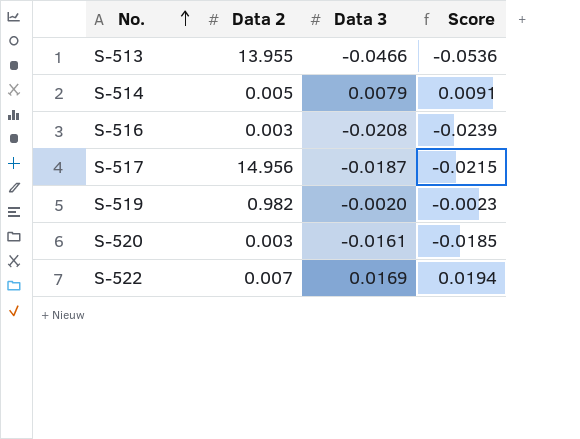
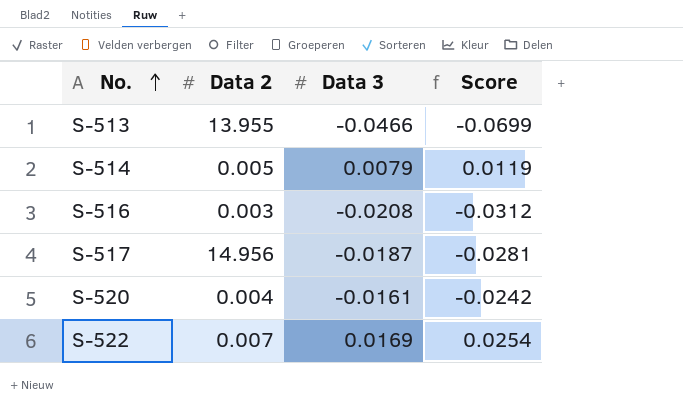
column Score | formula: [Data 3] * 1.15 -> [Data 3] * 1.5
row S-519: 0.982 | -0.0020 | -0.0023 -> none
S-520 | Data 2: 0.003 -> 0.004

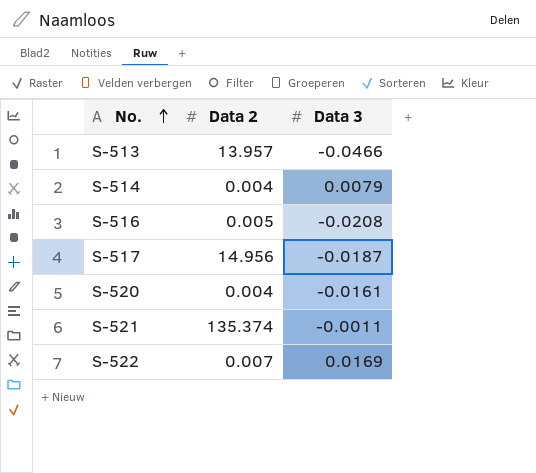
column Score | formula: [Data 3] * 1.5 -> none
S-513 | Data 2: 13.955 -> 13.957
S-514 | Data 2: 0.005 -> 0.004
S-516 | Data 2: 0.003 -> 0.005
row S-521: none -> 135.374 | -0.0011

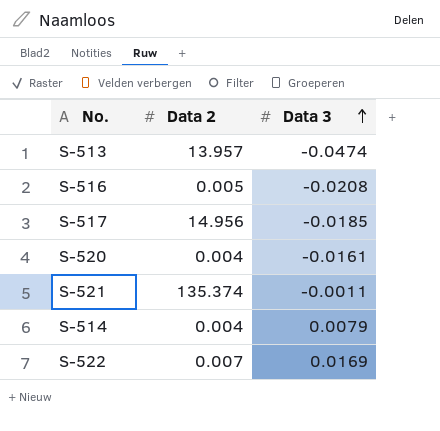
row order: No. ascending -> Data 3 ascending
S-513 | Data 3: -0.0466 -> -0.0474
S-517 | Data 3: -0.0187 -> -0.0185

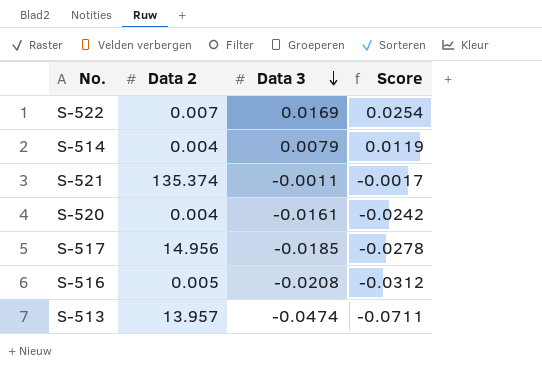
row order: Data 3 ascending -> Data 3 descending
column Score | formula: none -> [Data 3] * 1.5

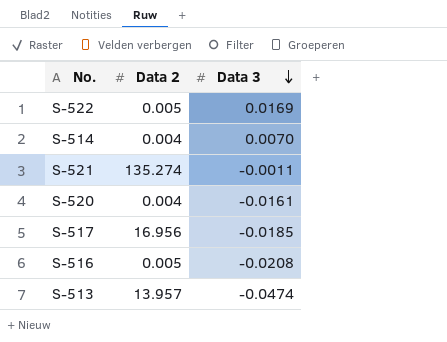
column Score | formula: [Data 3] * 1.5 -> none
S-522 | Data 2: 0.007 -> 0.005
S-514 | Data 3: 0.0079 -> 0.0070
S-521 | Data 2: 135.374 -> 135.274
S-517 | Data 2: 14.956 -> 16.956

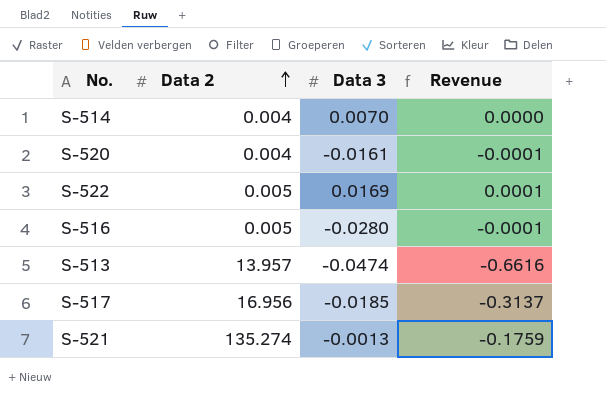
row order: Data 3 descending -> Data 2 ascending
column Revenue | formula: none -> [Data 2] * [Data 3]
S-516 | Data 3: -0.0208 -> -0.0280
S-521 | Data 3: -0.0011 -> -0.0013

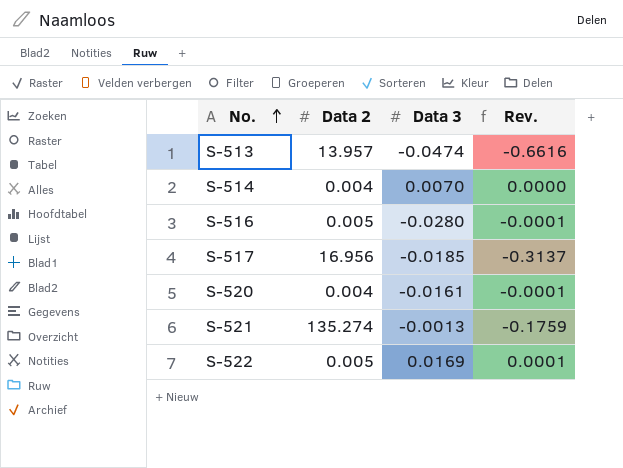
row order: Data 2 ascending -> No. ascending
column name: Revenue -> Rev.

